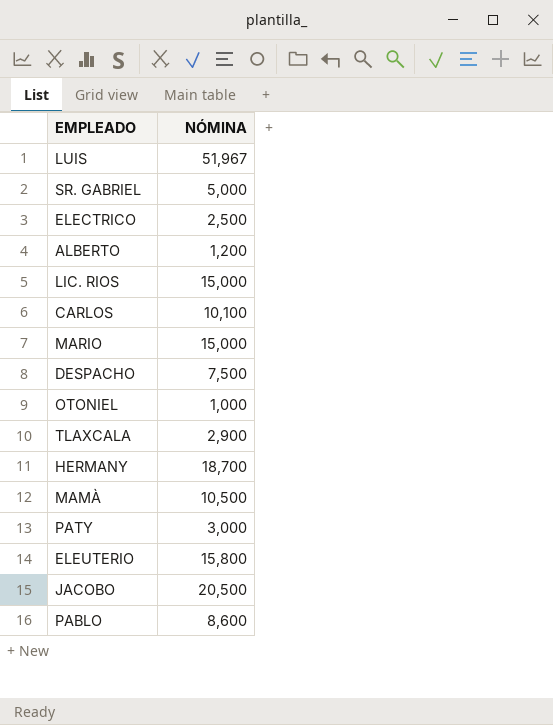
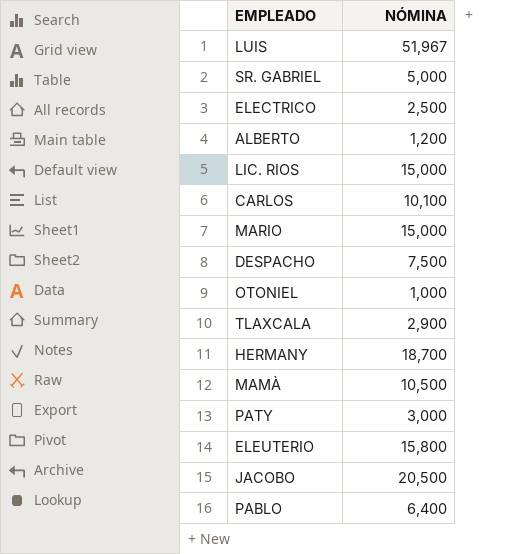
PABLO | NÓMINA: 8,600 -> 6,400

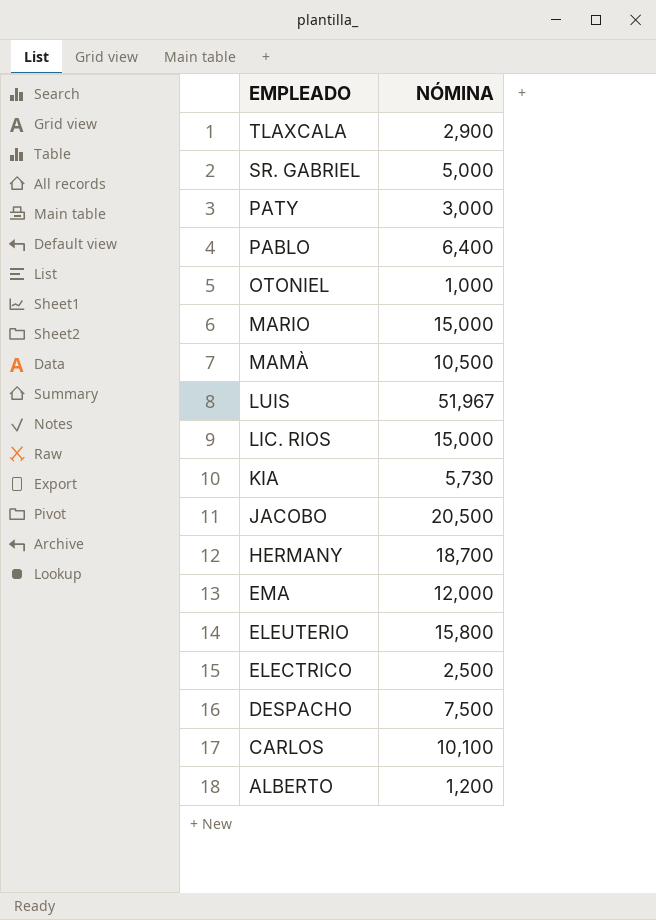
row order: none -> EMPLEADO descending
row KIA: none -> 5,730
row EMA: none -> 12,000

